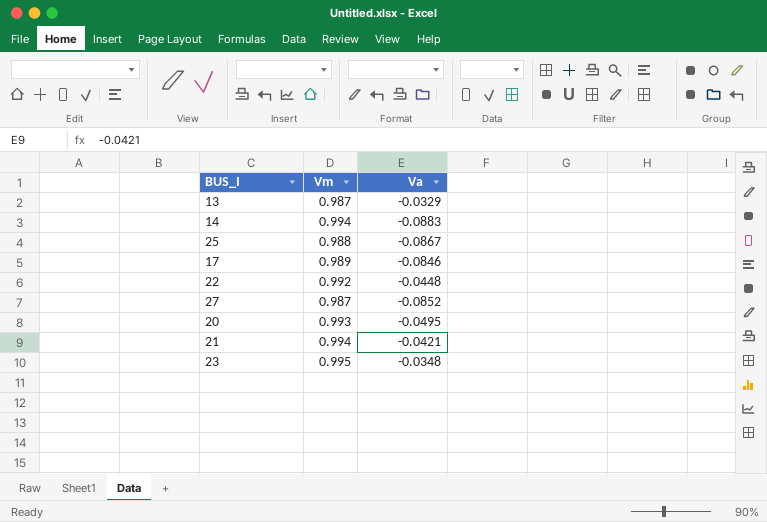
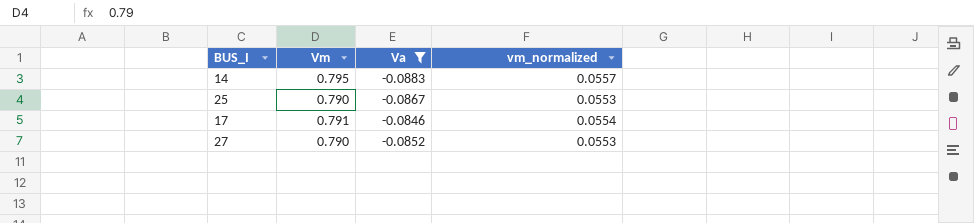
filter: none -> Va <= -0.0846
column vm_normalized | formula: none -> [Vm] * 0.07
14 | Vm: 0.994 -> 0.795
25 | Vm: 0.988 -> 0.790
17 | Vm: 0.989 -> 0.791
27 | Vm: 0.987 -> 0.790

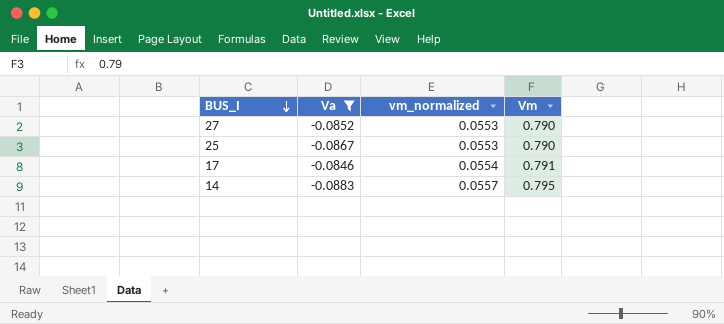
row order: none -> BUS_I descending
column Vm | position: 2 -> 4

